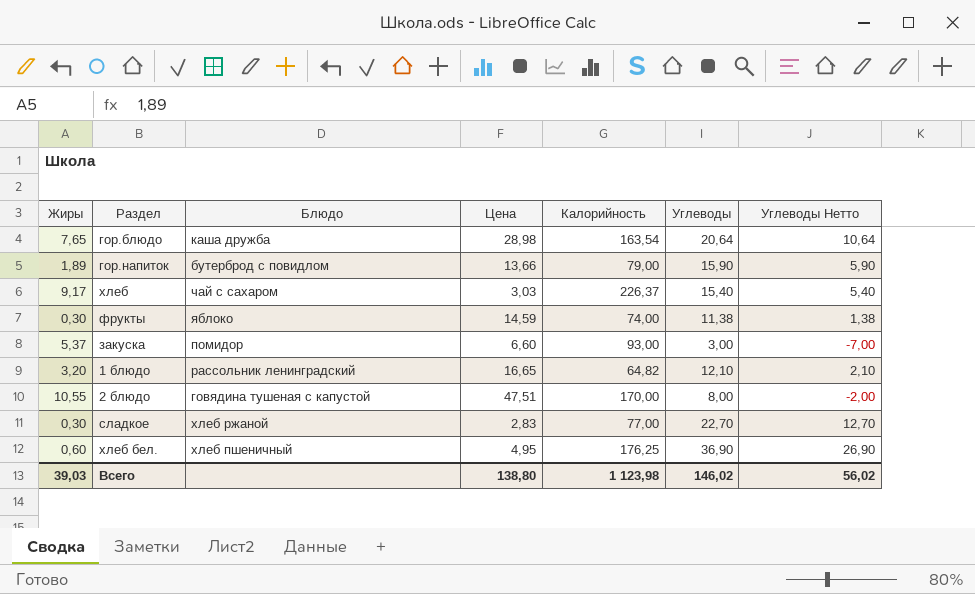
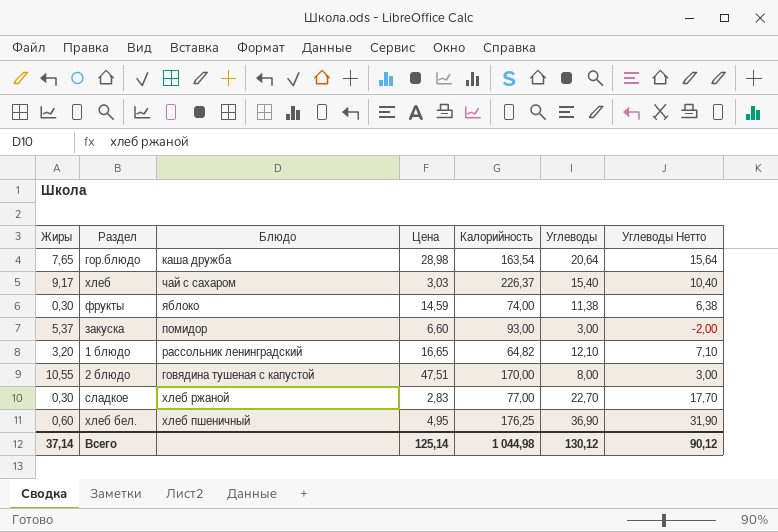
column Углеводы Нетто | formula: [Углеводы] - 10 -> [Углеводы] - 5
row гор.напиток: 1,89 | бутерброд с повидлом | 13,66 | 79,00 | 15,90 | 5,90 -> none
Всего | Жиры: 39,03 -> 37,14
Всего | Цена: 138,80 -> 125,14
Всего | Калорийность: 1 123,98 -> 1 044,98
Всего | Углеводы: 146,02 -> 130,12
Всего | Углеводы Нетто: 56,02 -> 90,12

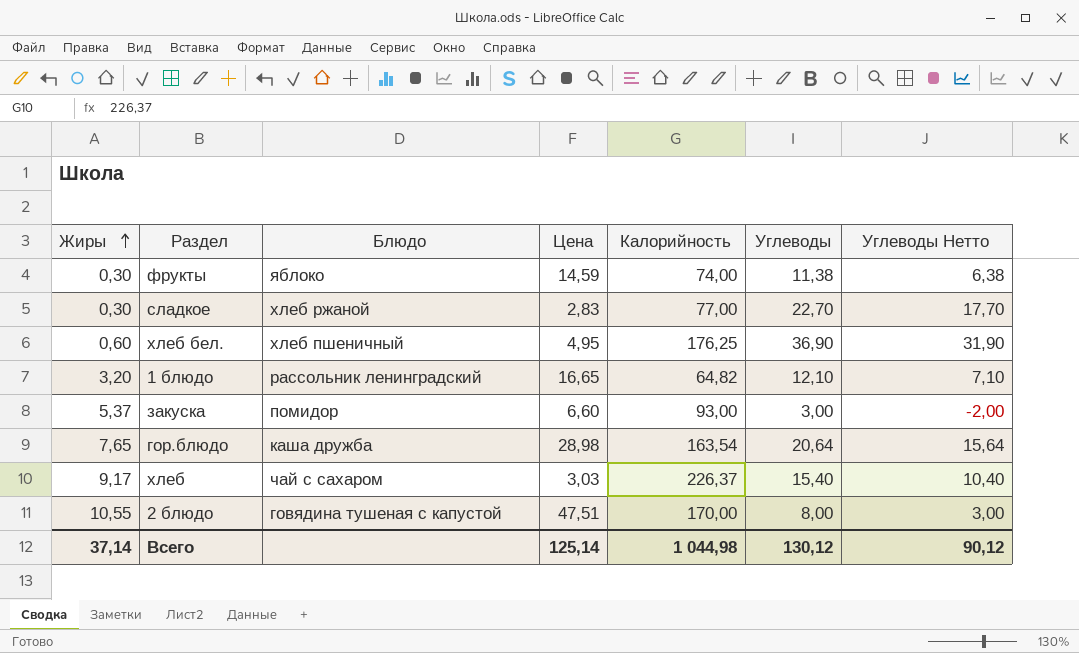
row order: none -> Жиры ascending

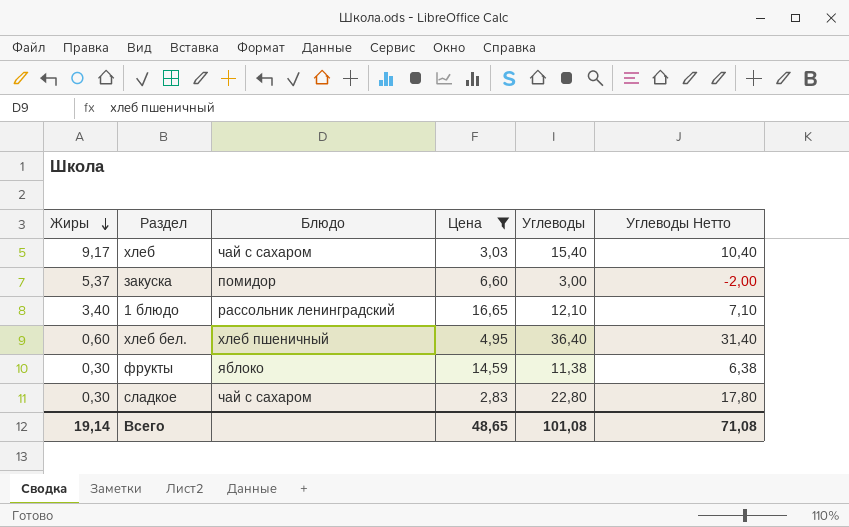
filter: none -> Цена <= 16,65
row order: Жиры ascending -> Жиры descending
column Калорийность | position: 5 -> none
1 блюдо | Жиры: 3,20 -> 3,40
хлеб бел. | Углеводы: 36,90 -> 36,40
хлеб бел. | Углеводы Нетто: 31,90 -> 31,40
сладкое | Блюдо: хлеб ржаной -> чай с сахаром
сладкое | Углеводы: 22,70 -> 22,80
сладкое | Углеводы Нетто: 17,70 -> 17,80
Всего | Жиры: 37,14 -> 19,14
Всего | Цена: 125,14 -> 48,65
Всего | Углеводы: 130,12 -> 101,08
Всего | Углеводы Нетто: 90,12 -> 71,08

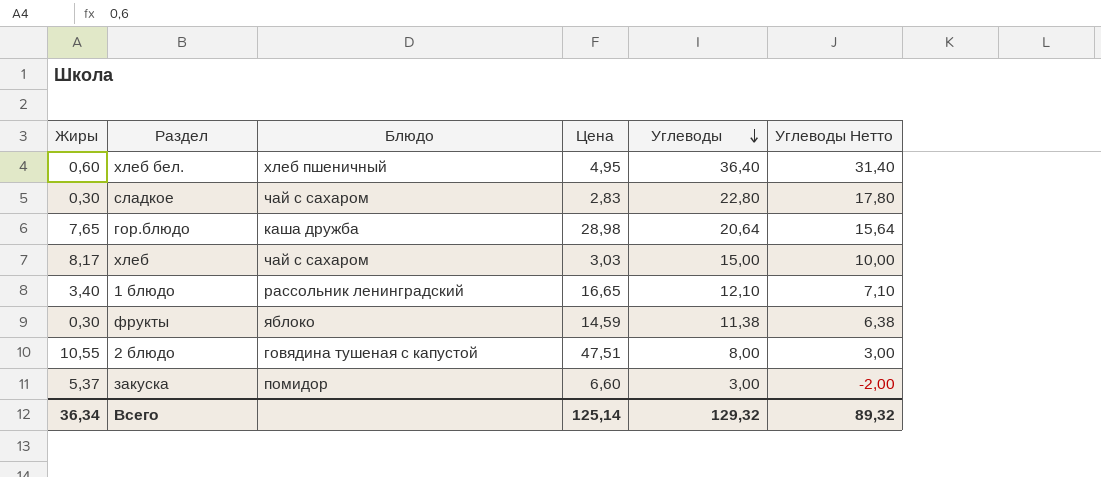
filter: Цена <= 16,65 -> none
row order: Жиры descending -> Углеводы descending
хлеб | Жиры: 9,17 -> 8,17
хлеб | Углеводы: 15,40 -> 15,00
хлеб | Углеводы Нетто: 10,40 -> 10,00
Всего | Жиры: 19,14 -> 36,34
Всего | Цена: 48,65 -> 125,14
Всего | Углеводы: 101,08 -> 129,32
Всего | Углеводы Нетто: 71,08 -> 89,32

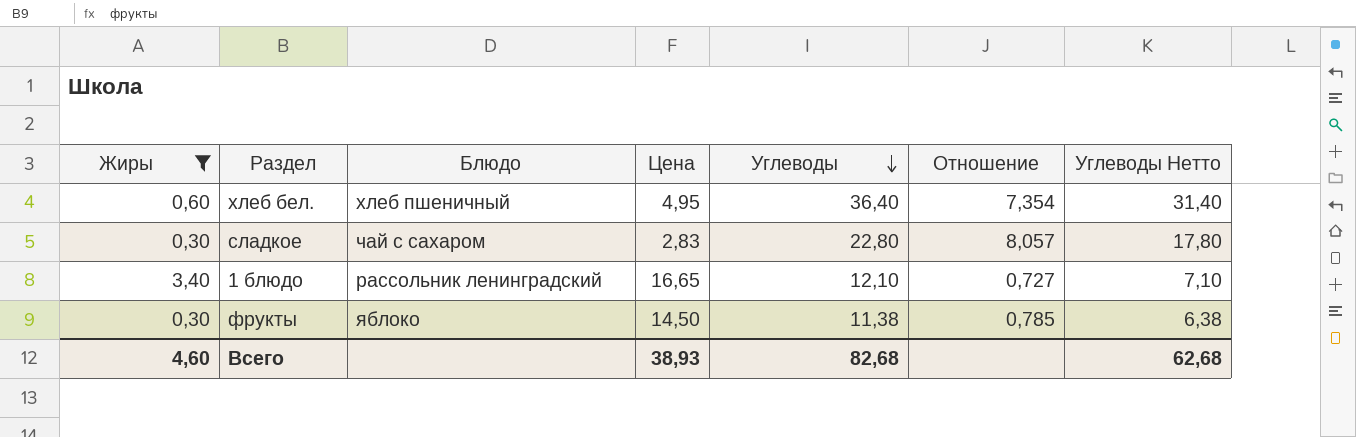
filter: none -> Жиры <= 3,40
column Отношение | formula: none -> [Углеводы] / [Цена]
фрукты | Цена: 14,59 -> 14,50
Всего | Жиры: 36,34 -> 4,60
Всего | Цена: 125,14 -> 38,93
Всего | Углеводы: 129,32 -> 82,68
Всего | Углеводы Нетто: 89,32 -> 62,68

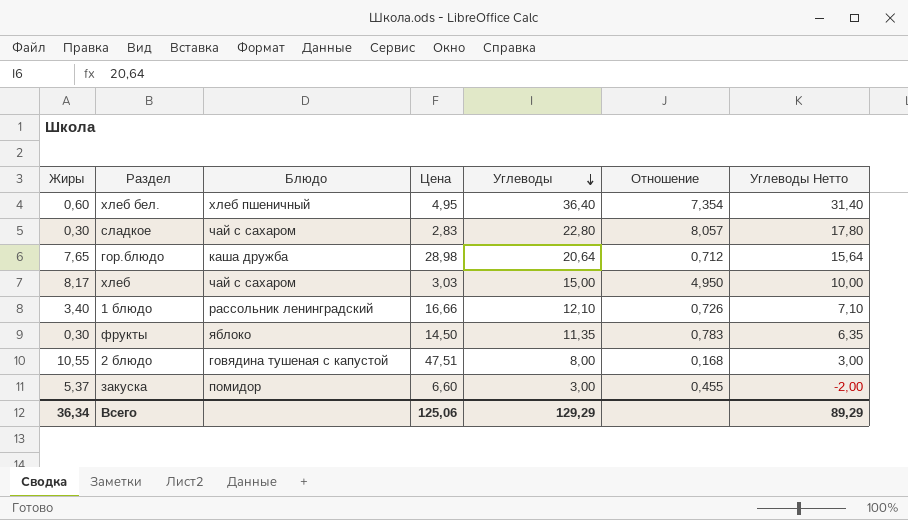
filter: Жиры <= 3,40 -> none
1 блюдо | Цена: 16,65 -> 16,66
1 блюдо | Отношение: 0,727 -> 0,726
фрукты | Углеводы: 11,38 -> 11,35
фрукты | Отношение: 0,785 -> 0,783
фрукты | Углеводы Нетто: 6,38 -> 6,35
Всего | Жиры: 4,60 -> 36,34
Всего | Цена: 38,93 -> 125,06
Всего | Углеводы: 82,68 -> 129,29
Всего | Углеводы Нетто: 62,68 -> 89,29

